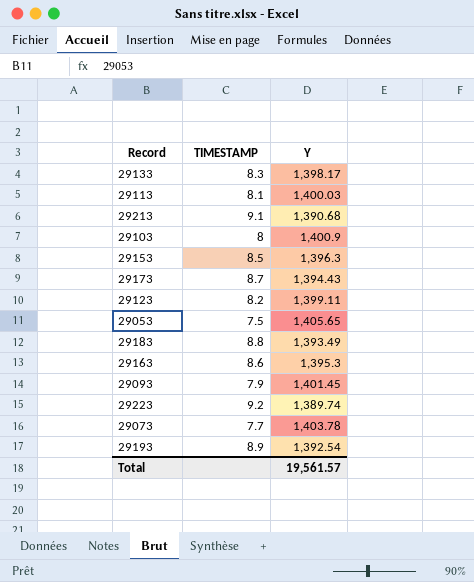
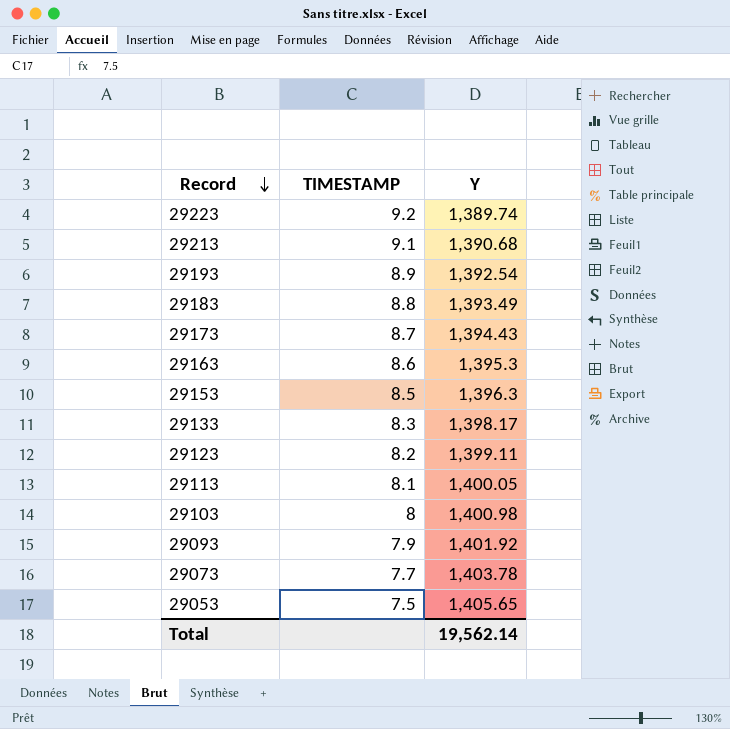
row order: none -> Record descending
29113 | Y: 1,400.03 -> 1,400.05
29103 | Y: 1,400.9 -> 1,400.98
29093 | Y: 1,401.45 -> 1,401.92
Total | Y: 19,561.57 -> 19,562.14

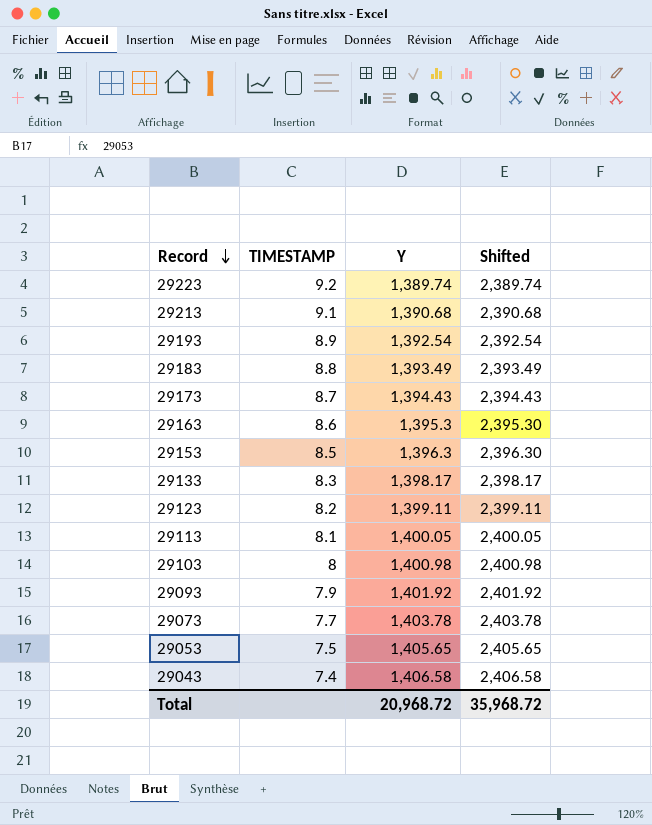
column Shifted | formula: none -> [Y] + 1000
row 29043: none -> 7.4 | 1,406.58 | 2,406.58
Total | Y: 19,562.14 -> 20,968.72

